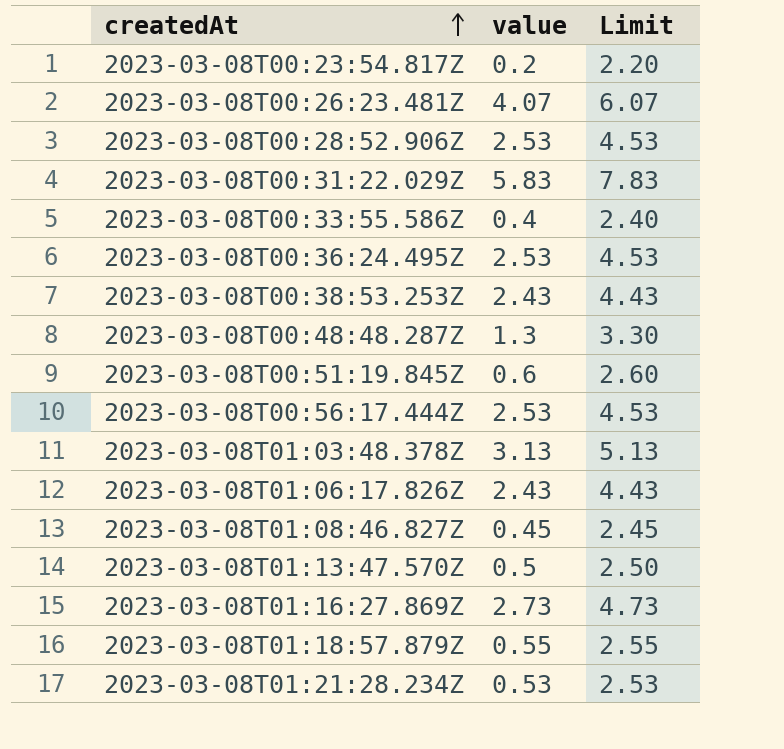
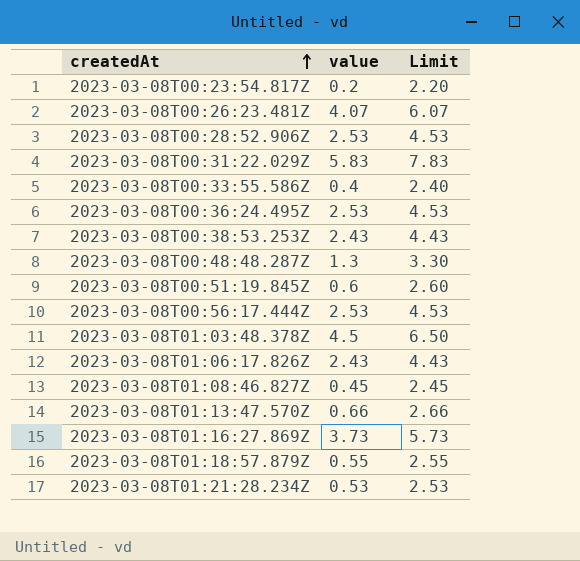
2023-03-08T01:03:48.378Z | value: 3.13 -> 4.5
2023-03-08T01:03:48.378Z | Limit: 5.13 -> 6.50
2023-03-08T01:13:47.570Z | value: 0.5 -> 0.66
2023-03-08T01:13:47.570Z | Limit: 2.50 -> 2.66
2023-03-08T01:16:27.869Z | value: 2.73 -> 3.73
2023-03-08T01:16:27.869Z | Limit: 4.73 -> 5.73

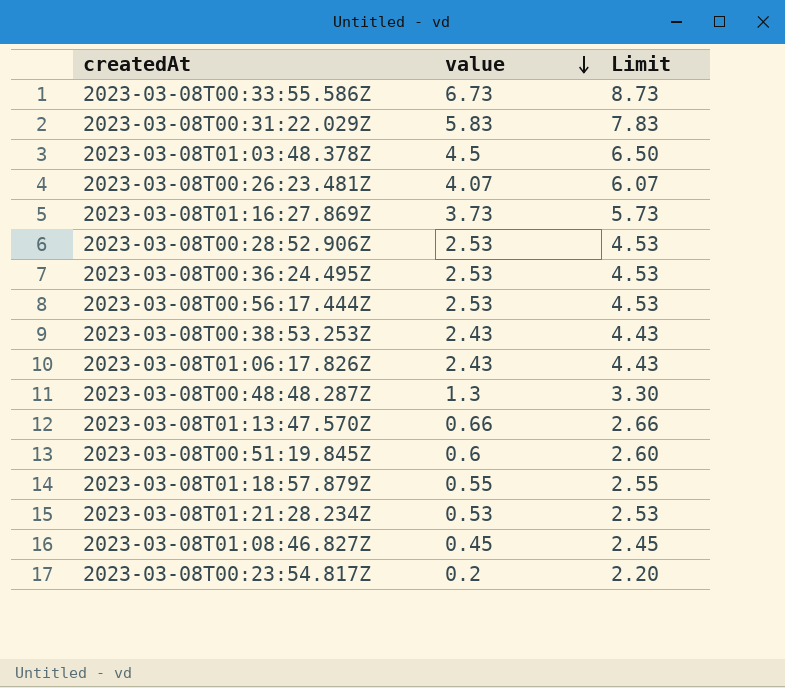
row order: createdAt ascending -> value descending
2023-03-08T00:33:55.586Z | value: 0.4 -> 6.73
2023-03-08T00:33:55.586Z | Limit: 2.40 -> 8.73

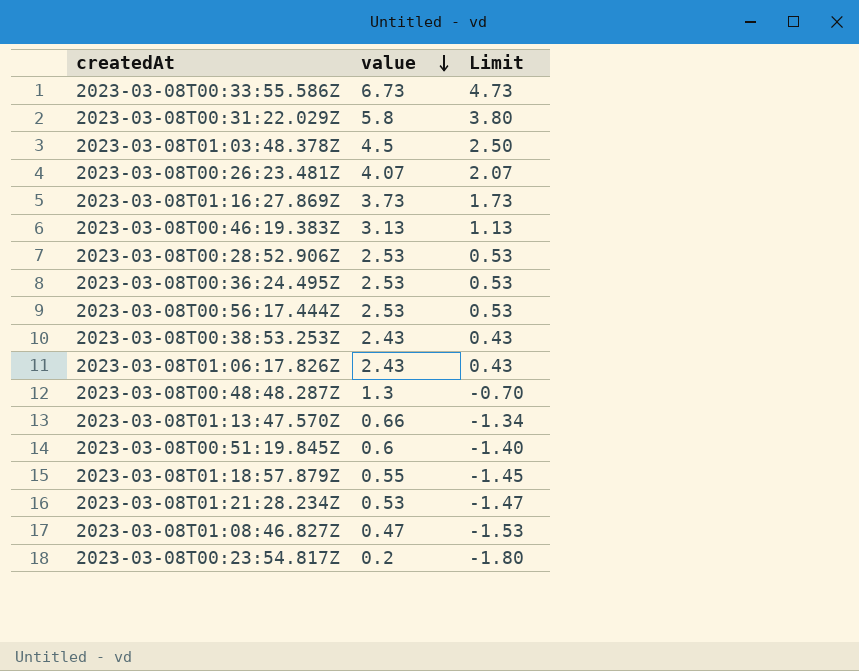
column Limit | formula: [value] + 2 -> [value] - 2
2023-03-08T00:31:22.029Z | value: 5.83 -> 5.8
row 2023-03-08T00:46:19.383Z: none -> 3.13 | 1.13
2023-03-08T01:08:46.827Z | value: 0.45 -> 0.47

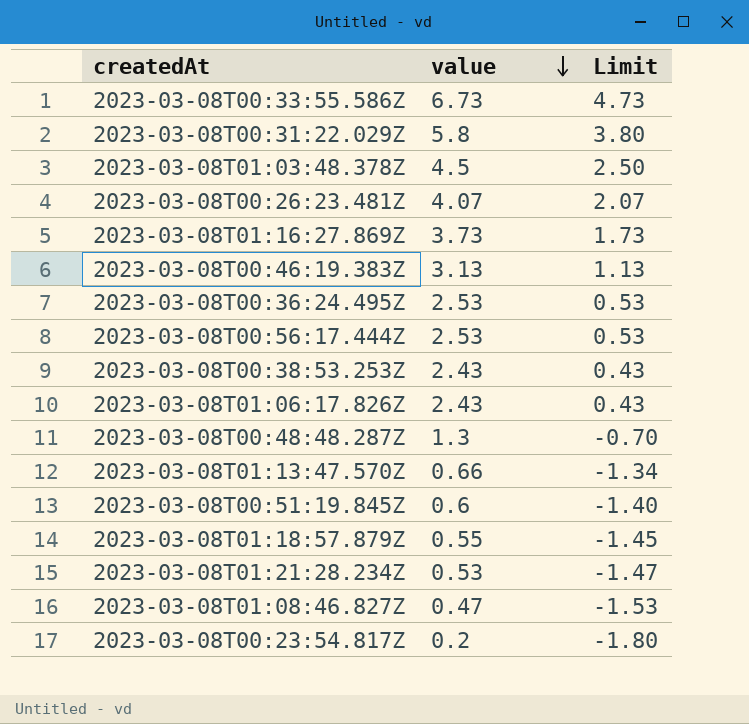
row 2023-03-08T00:28:52.906Z: 2.53 | 0.53 -> none

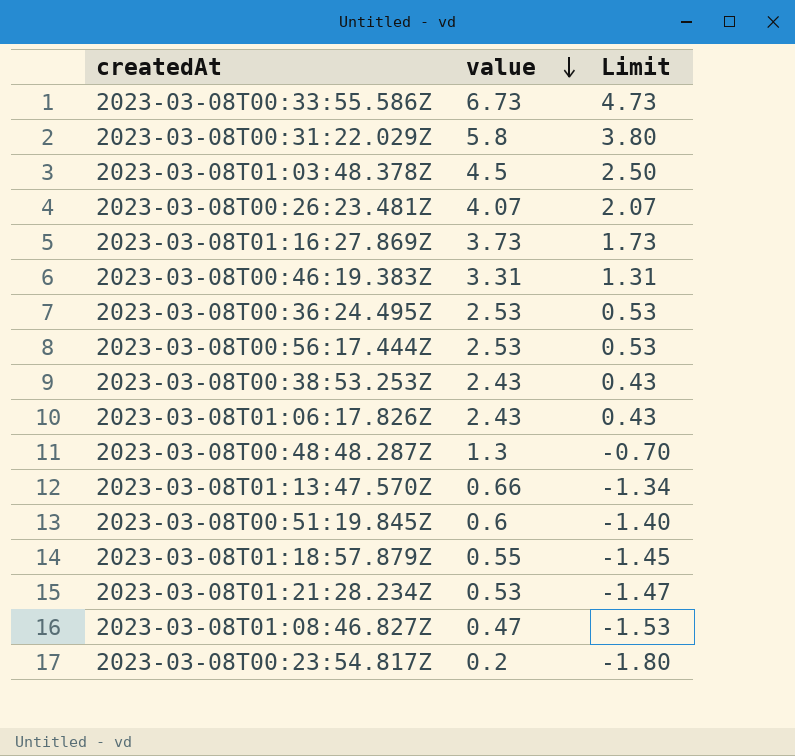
2023-03-08T00:46:19.383Z | value: 3.13 -> 3.31
2023-03-08T00:46:19.383Z | Limit: 1.13 -> 1.31

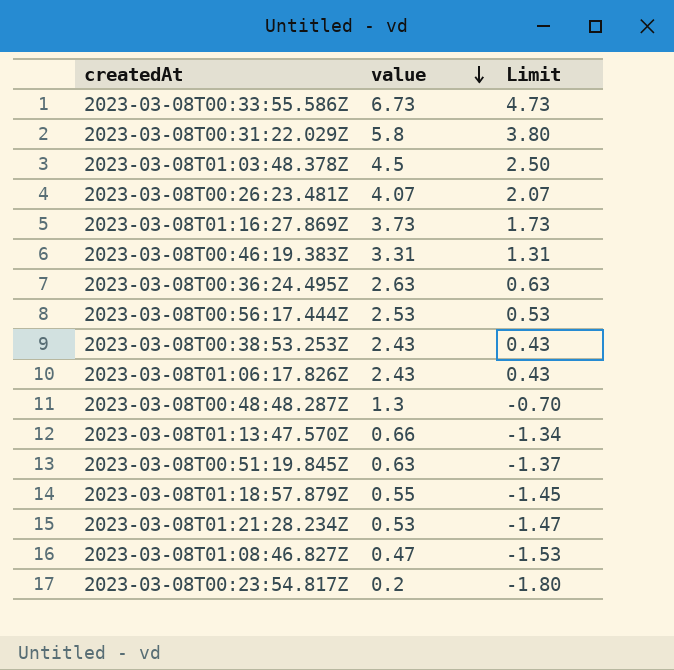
2023-03-08T00:36:24.495Z | value: 2.53 -> 2.63
2023-03-08T00:36:24.495Z | Limit: 0.53 -> 0.63
2023-03-08T00:51:19.845Z | value: 0.6 -> 0.63
2023-03-08T00:51:19.845Z | Limit: -1.40 -> -1.37

